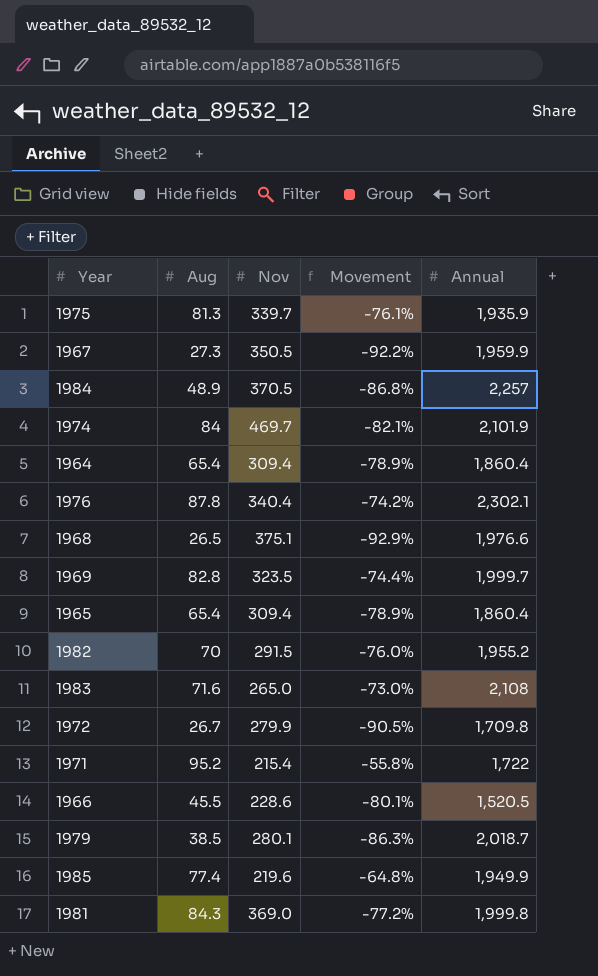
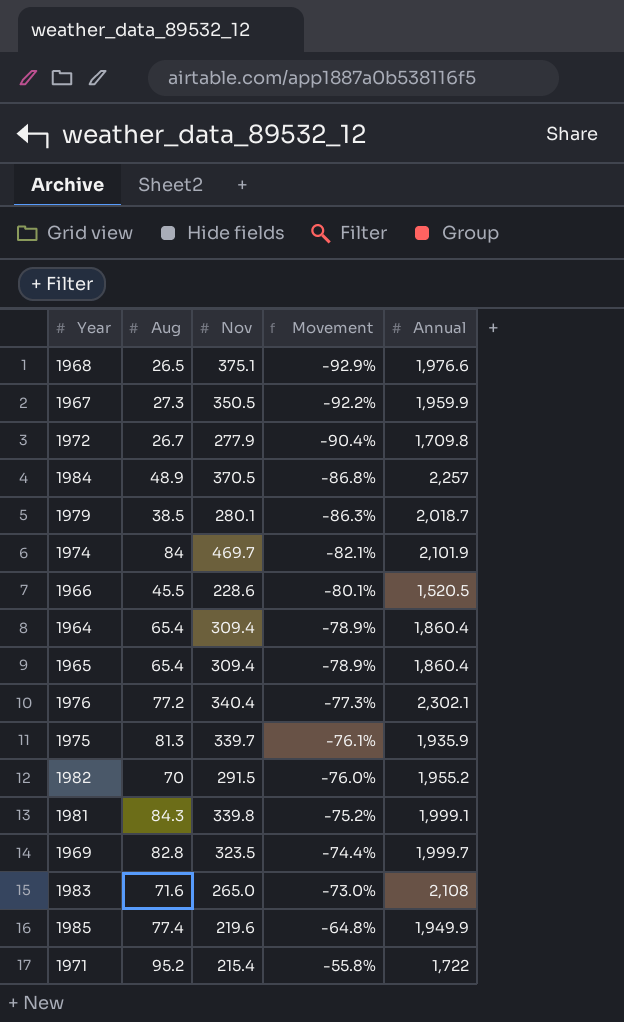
row order: none -> Movement ascending
1972 | Nov: 279.9 -> 277.9
1972 | Movement: -90.5% -> -90.4%
1976 | Aug: 87.8 -> 77.2
1976 | Movement: -74.2% -> -77.3%
1981 | Nov: 369.0 -> 339.8
1981 | Movement: -77.2% -> -75.2%
1981 | Annual: 1,999.8 -> 1,999.1

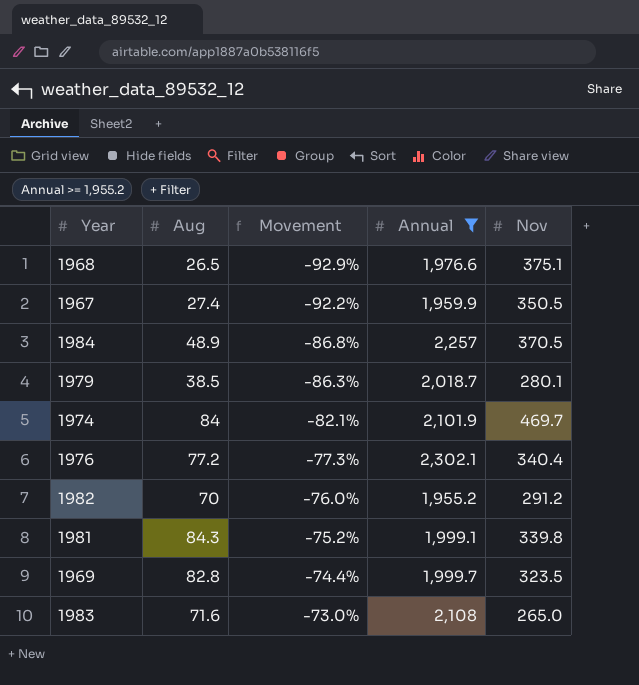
filter: none -> Annual >= 1,955.2
column Nov | position: 3 -> 5
1967 | Aug: 27.3 -> 27.4
1982 | Nov: 291.5 -> 291.2

